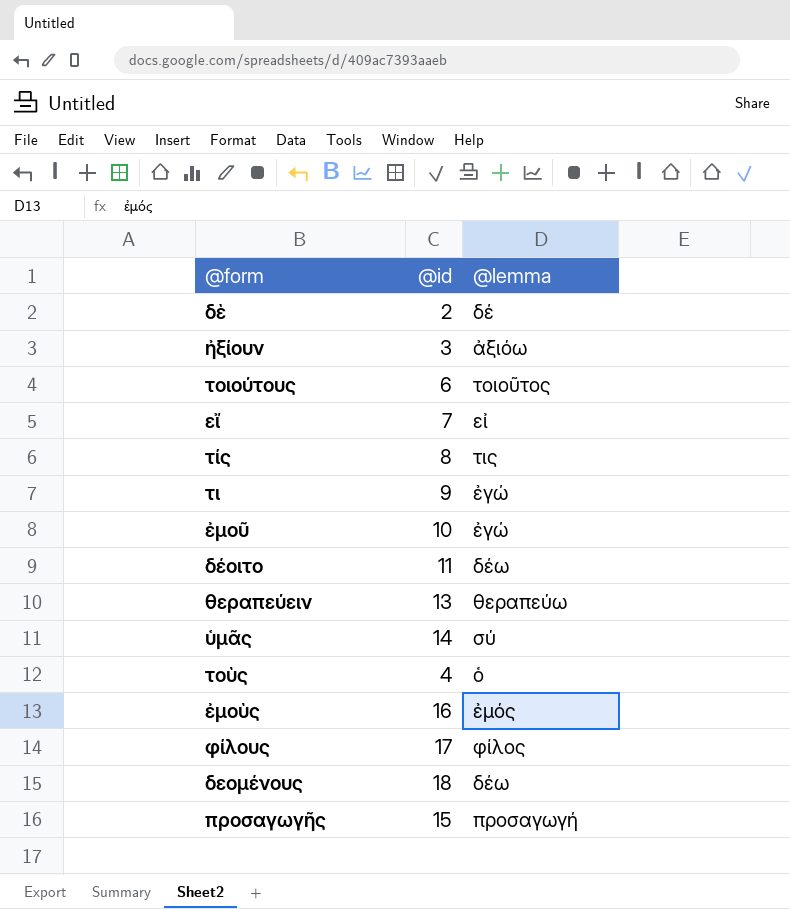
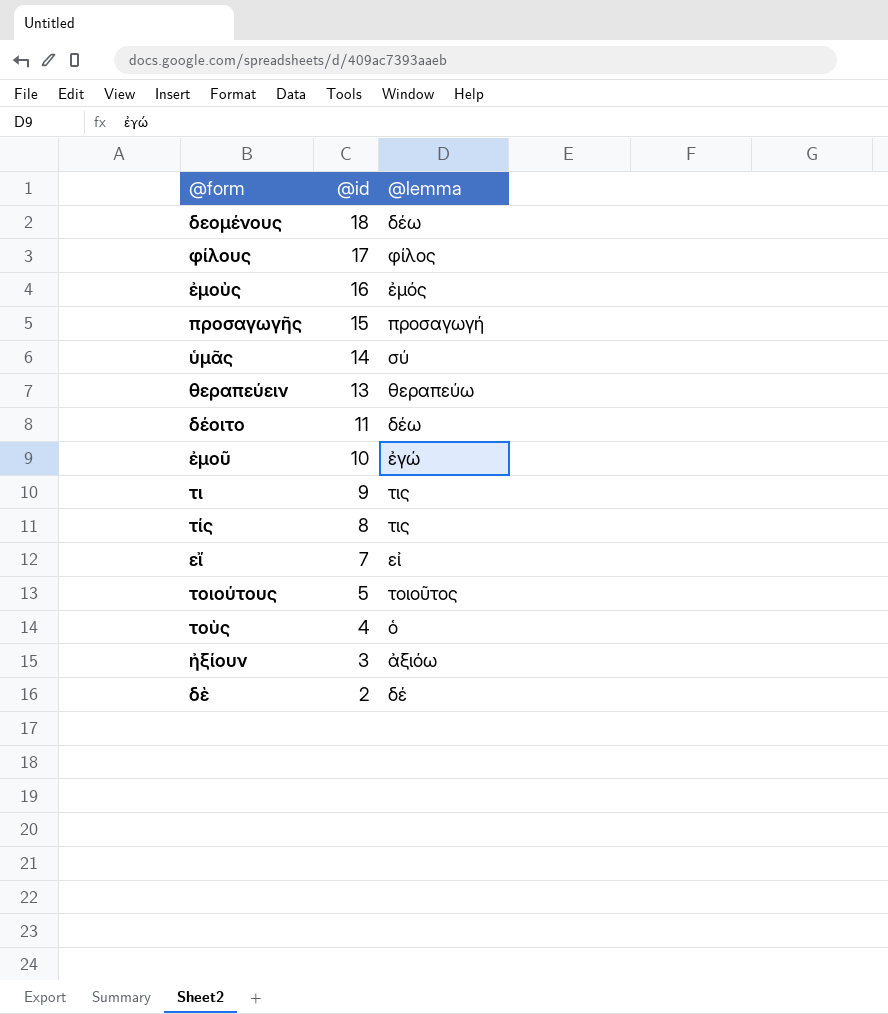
row order: none -> @id descending
τι | @lemma: ἐγώ -> τις
τοιούτους | @id: 6 -> 5

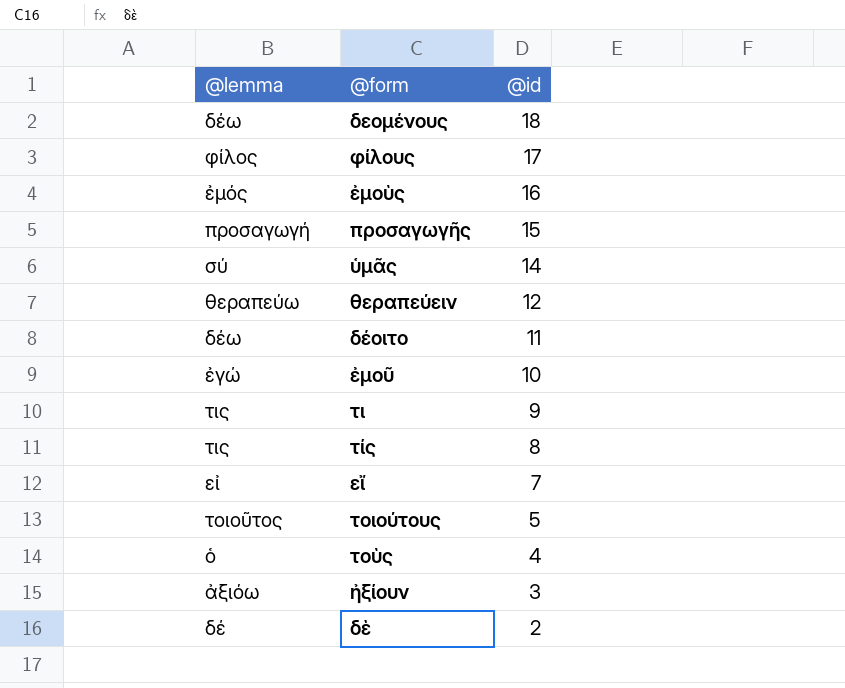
column @lemma | position: 3 -> 1
θεραπεύειν | @id: 13 -> 12

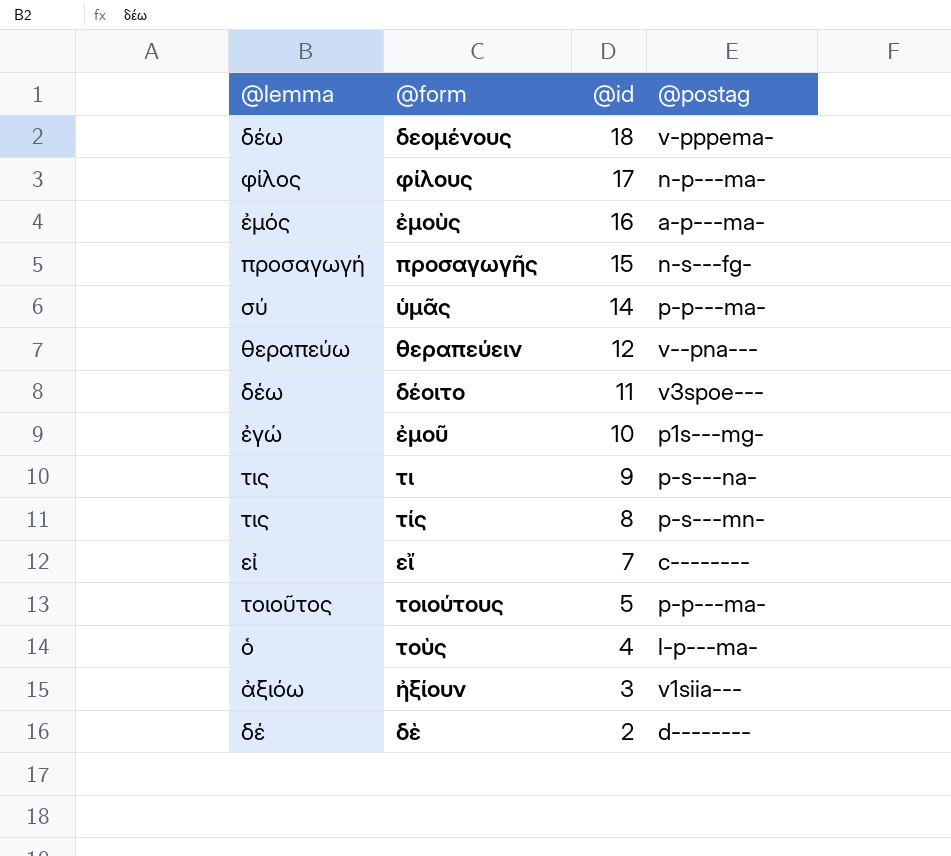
column @postag | position: none -> 4

